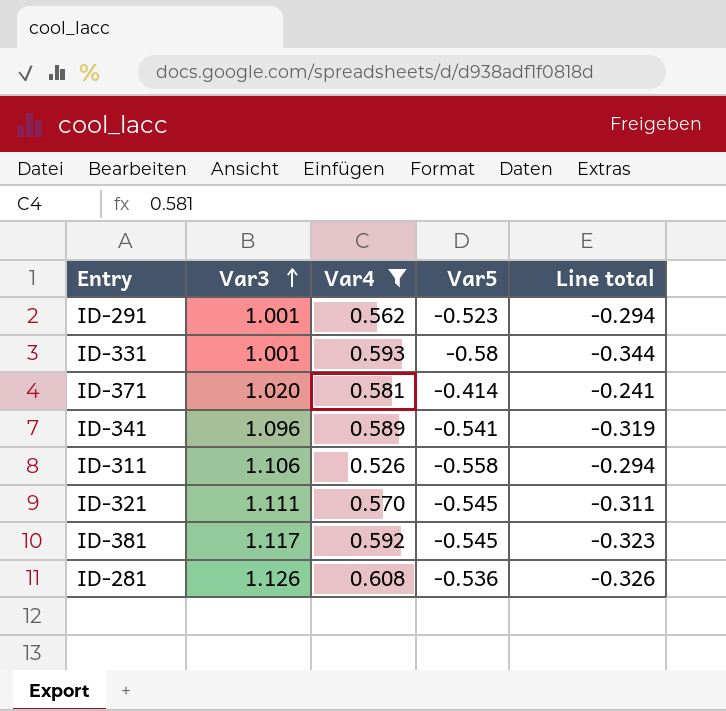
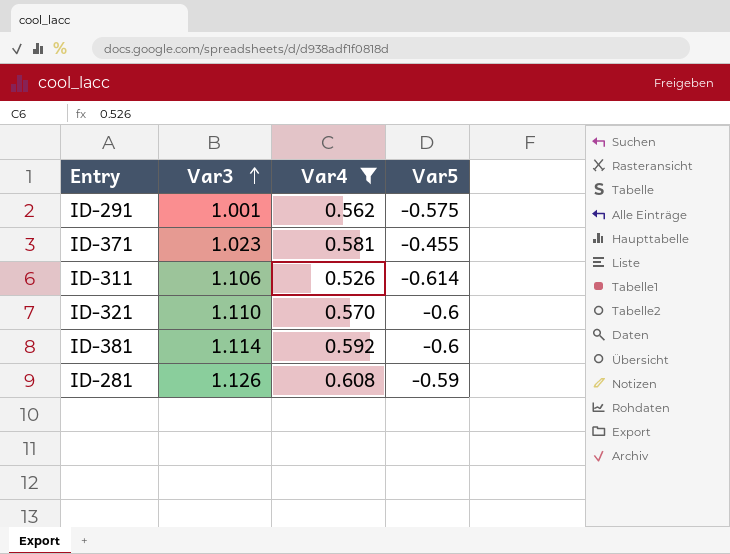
column Line total | formula: [Var4] * [Var5] -> none
row ID-331: 1.001 | 0.593 | -0.58 | -0.344 -> none
row ID-341: 1.096 | 0.589 | -0.541 | -0.319 -> none
ID-291 | Var5: -0.523 -> -0.575
ID-371 | Var3: 1.020 -> 1.023
ID-371 | Var5: -0.414 -> -0.455
ID-311 | Var5: -0.558 -> -0.614
ID-321 | Var3: 1.111 -> 1.110
ID-321 | Var5: -0.545 -> -0.6
ID-381 | Var3: 1.117 -> 1.114
ID-381 | Var5: -0.545 -> -0.6
ID-281 | Var5: -0.536 -> -0.59

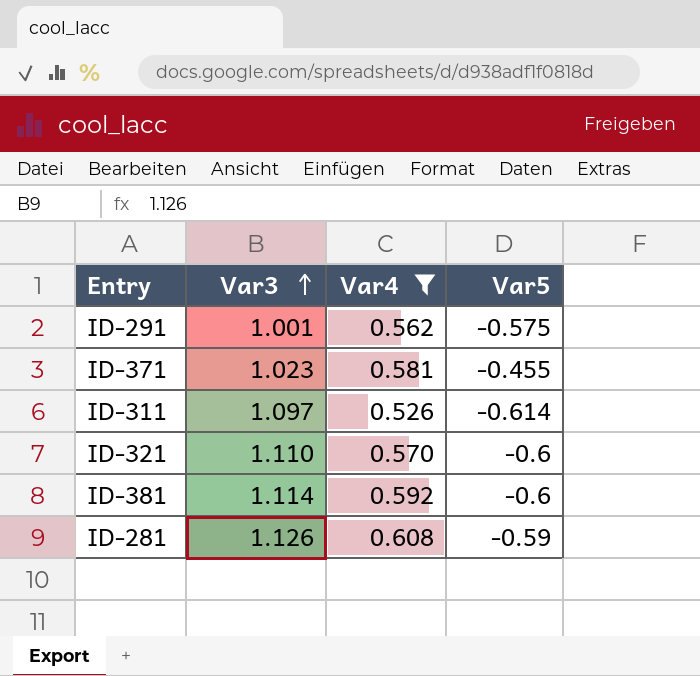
ID-311 | Var3: 1.106 -> 1.097

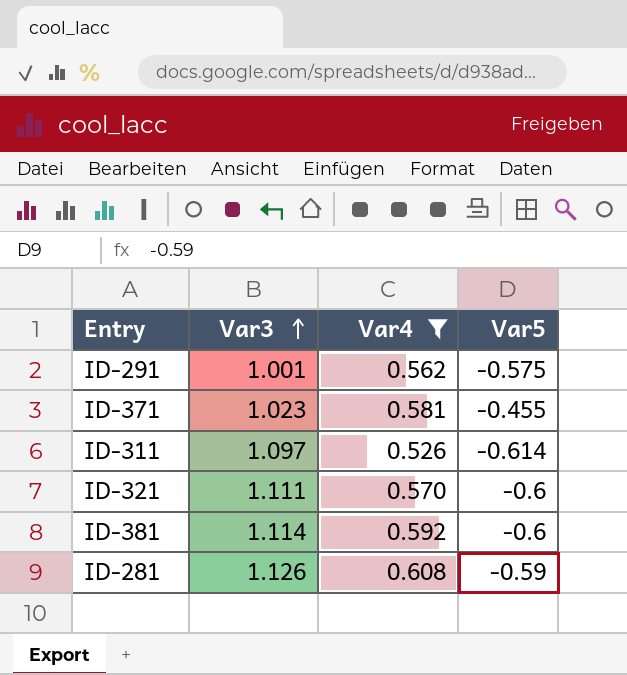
ID-321 | Var3: 1.110 -> 1.111

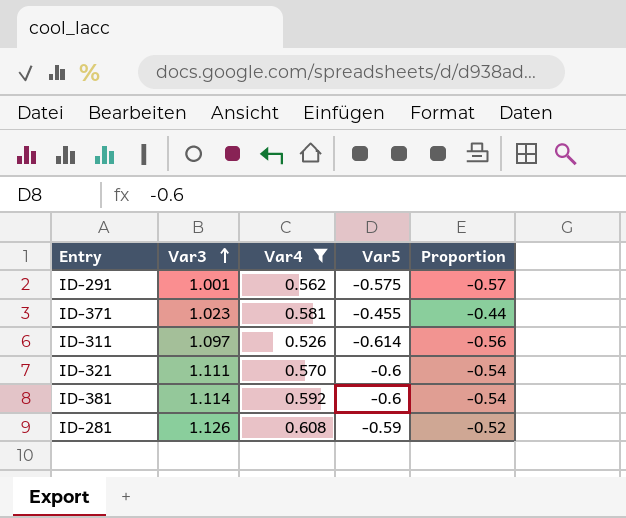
column Proportion | formula: none -> [Var5] / [Var3]

